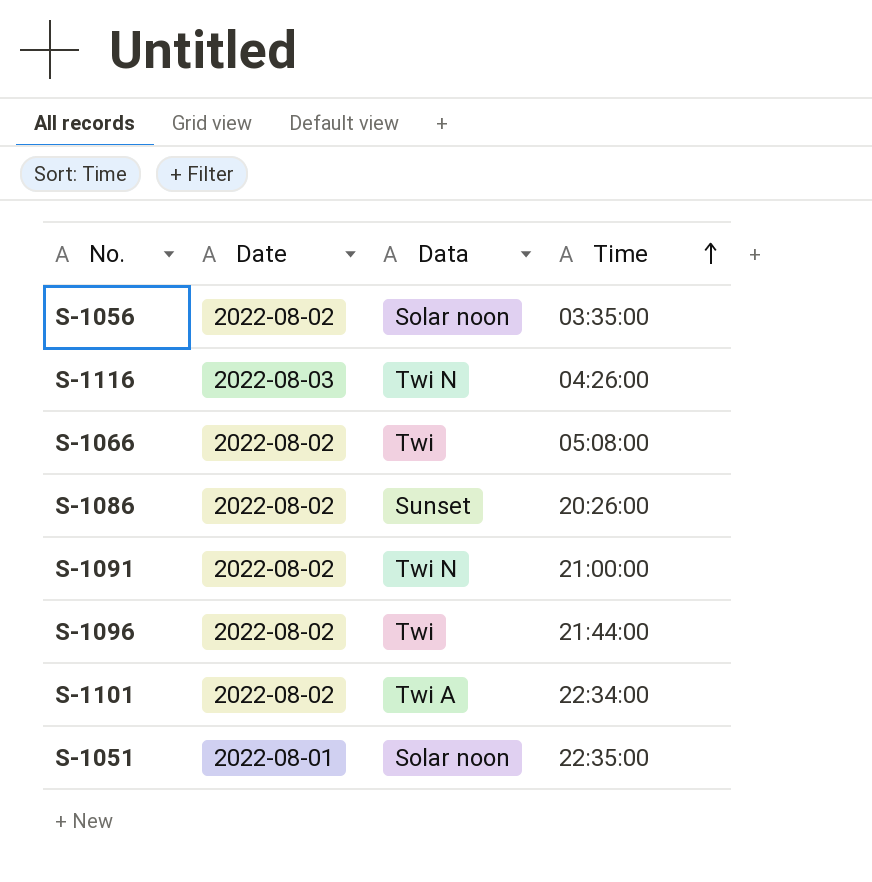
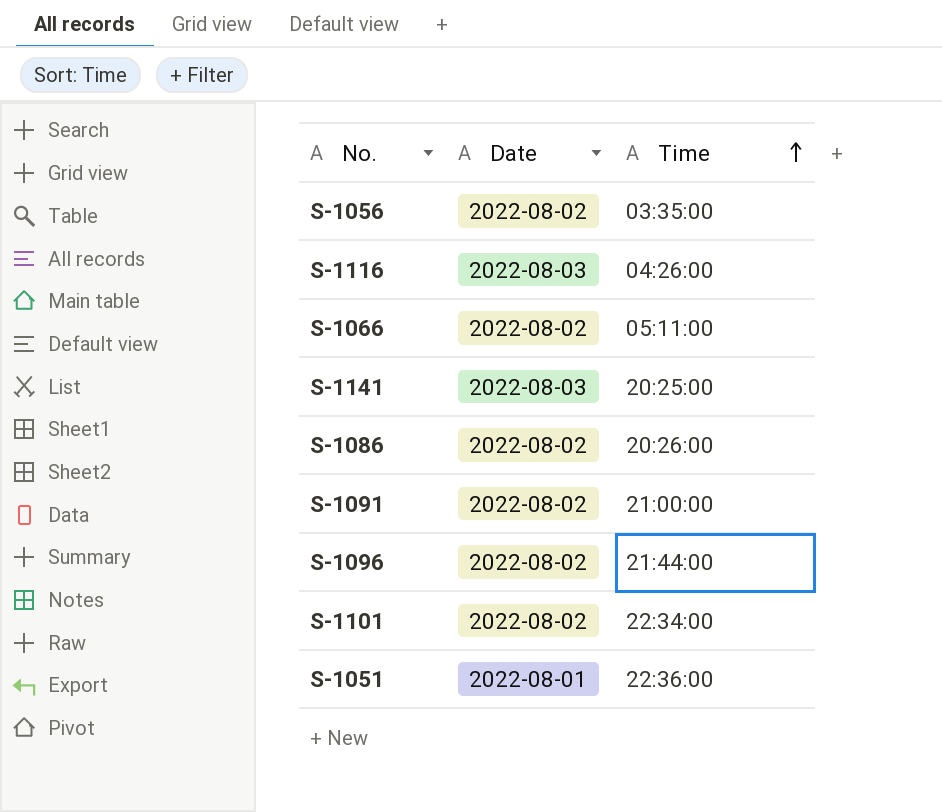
column Data | position: 3 -> none
S-1066 | Time: 05:08:00 -> 05:11:00
row S-1141: none -> 2022-08-03 | 20:25:00
S-1051 | Time: 22:35:00 -> 22:36:00

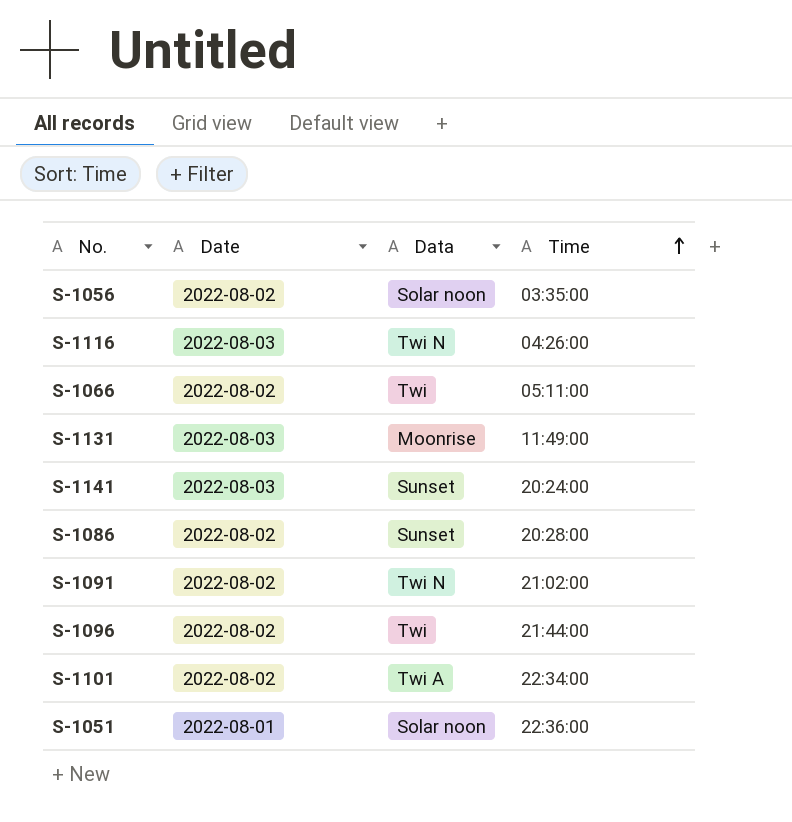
column Data | position: none -> 3
row S-1131: none -> 2022-08-03 | Moonrise | 11:49:00
S-1141 | Time: 20:25:00 -> 20:24:00
S-1086 | Time: 20:26:00 -> 20:28:00
S-1091 | Time: 21:00:00 -> 21:02:00

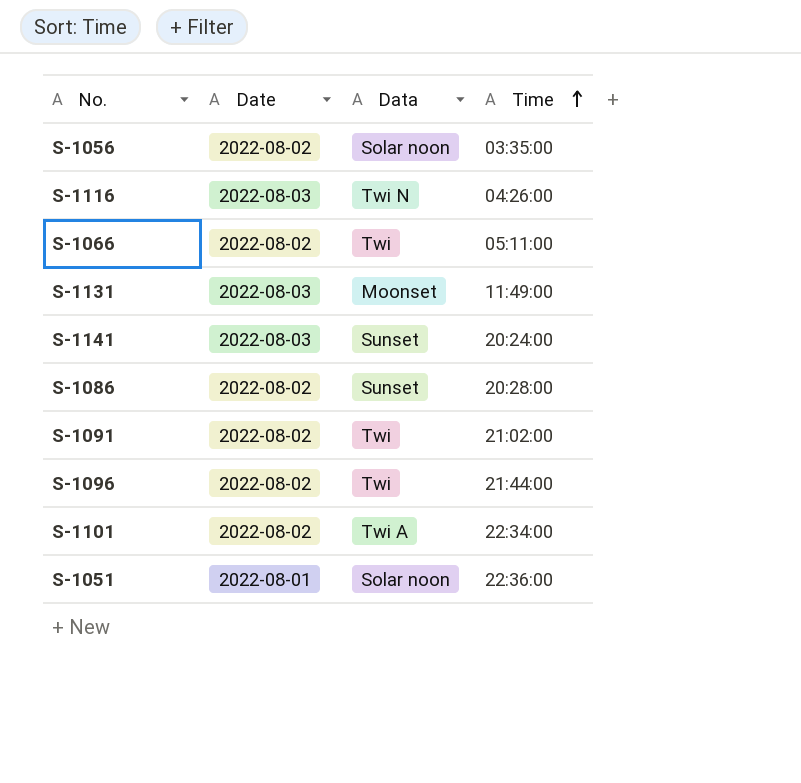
S-1131 | Data: Moonrise -> Moonset
S-1091 | Data: Twi N -> Twi

